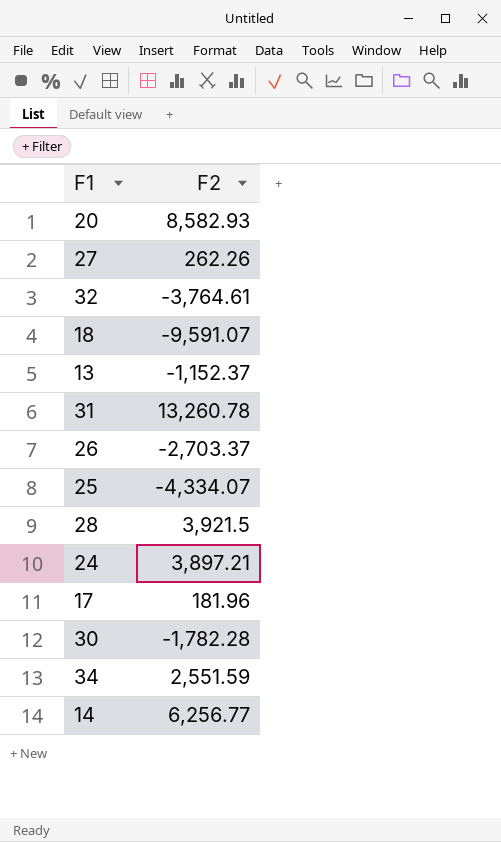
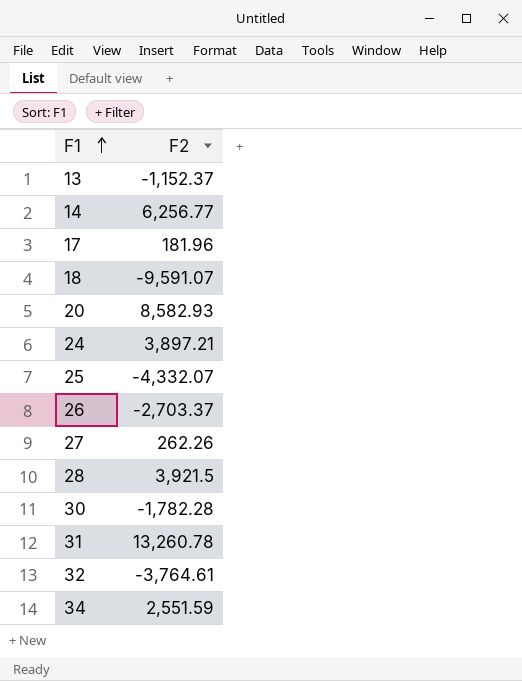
row order: none -> F1 ascending
25 | F2: -4,334.07 -> -4,332.07

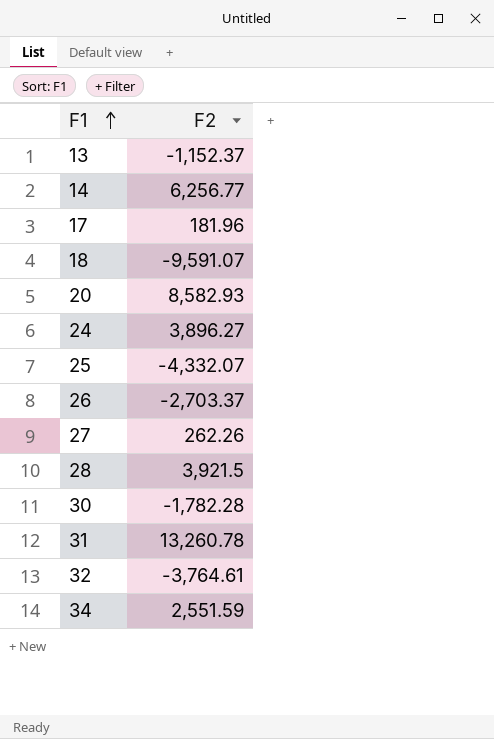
24 | F2: 3,897.21 -> 3,896.27

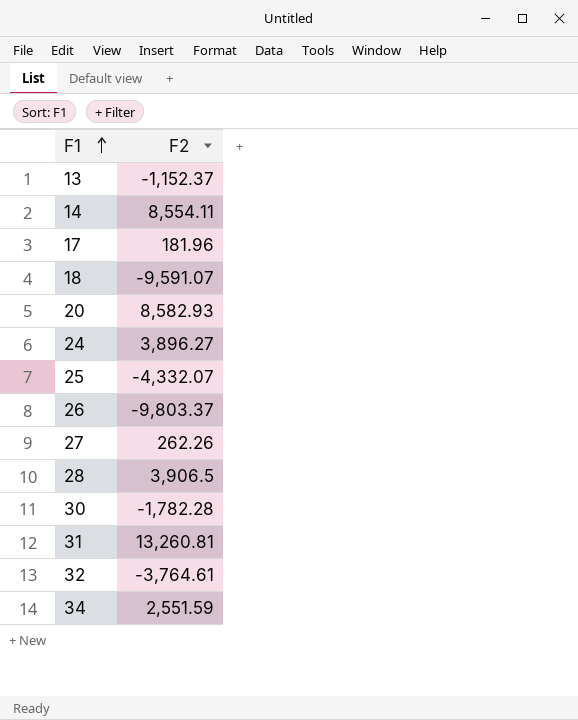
14 | F2: 6,256.77 -> 8,554.11
26 | F2: -2,703.37 -> -9,803.37
28 | F2: 3,921.5 -> 3,906.5
31 | F2: 13,260.78 -> 13,260.81

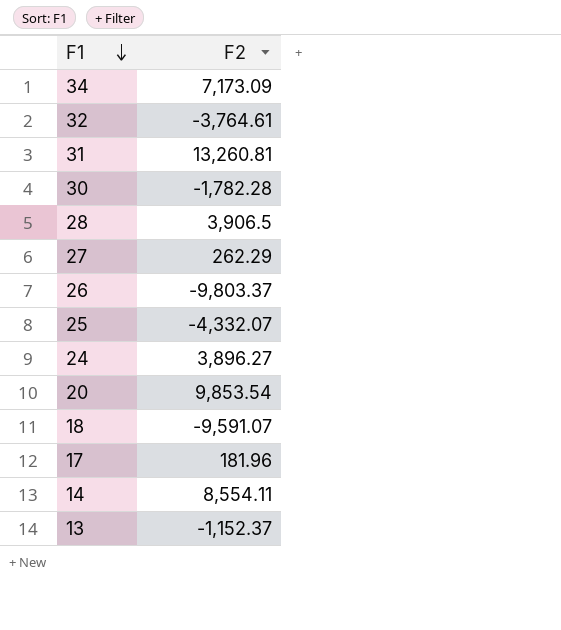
row order: F1 ascending -> F1 descending
34 | F2: 2,551.59 -> 7,173.09
27 | F2: 262.26 -> 262.29
20 | F2: 8,582.93 -> 9,853.54

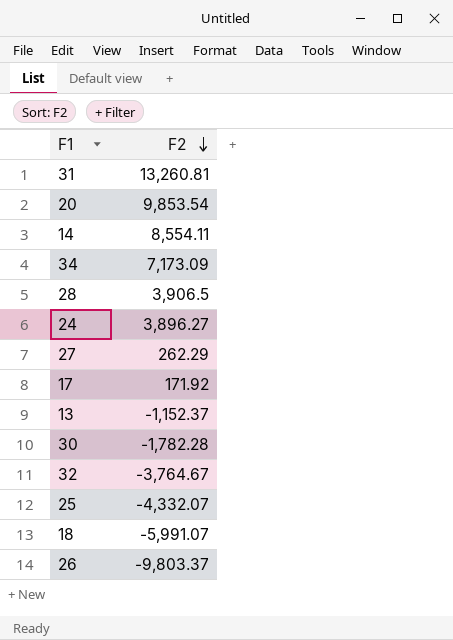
row order: F1 descending -> F2 descending
17 | F2: 181.96 -> 171.92
32 | F2: -3,764.61 -> -3,764.67
18 | F2: -9,591.07 -> -5,991.07

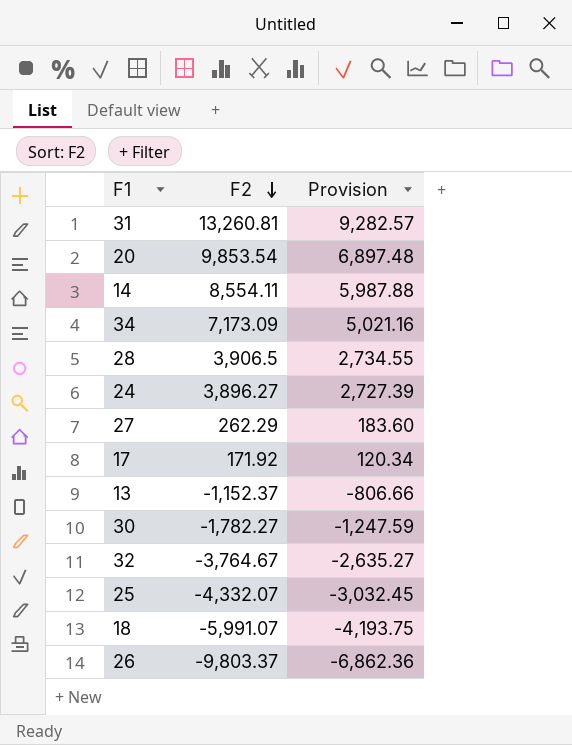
column Provision | formula: none -> [F2] * 0.7
30 | F2: -1,782.28 -> -1,782.27

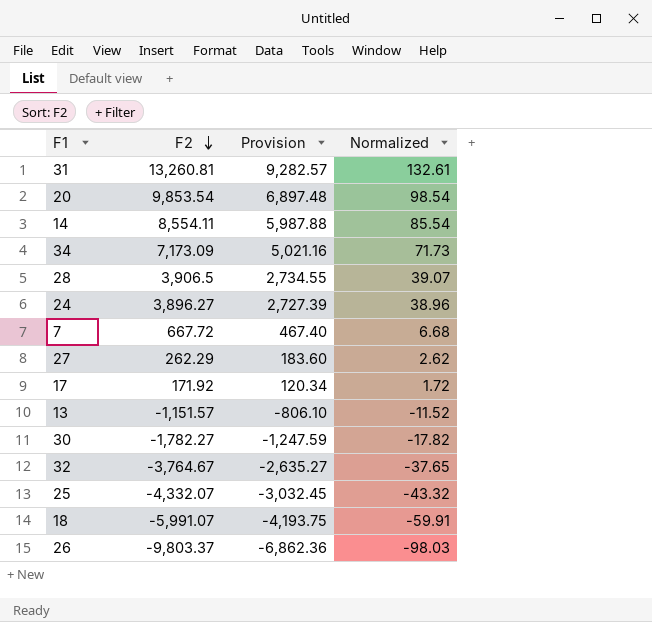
column Normalized | formula: none -> [F2] * 0.01
row 7: none -> 667.72 | 467.40 | 6.68
13 | F2: -1,152.37 -> -1,151.57
13 | Provision: -806.66 -> -806.10

